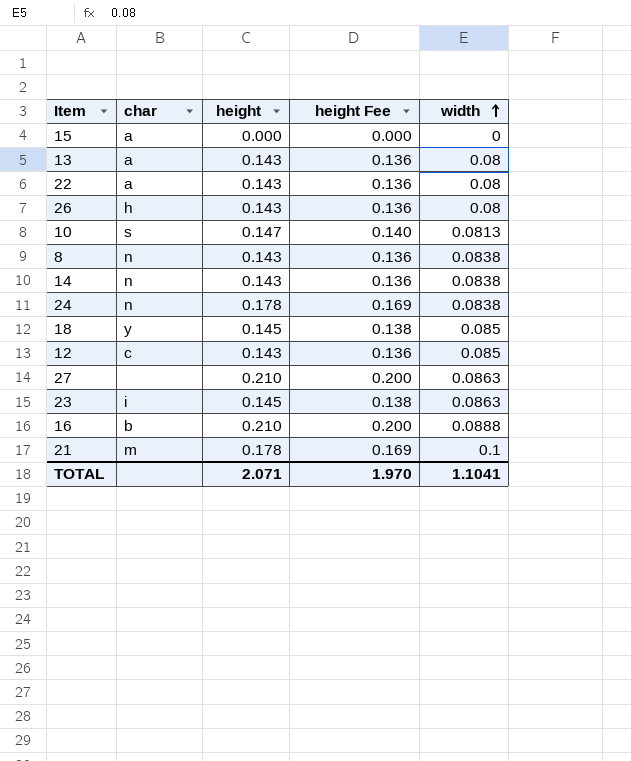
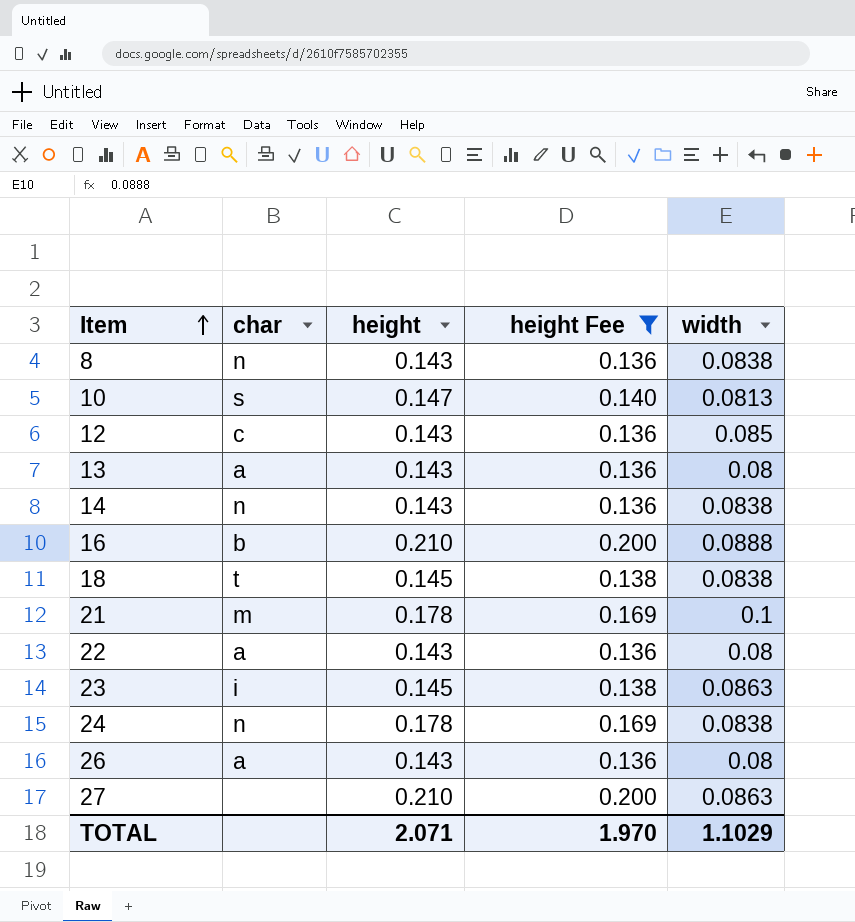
filter: none -> height Fee != 0.000
row order: width ascending -> Item ascending
18 | char: y -> t
18 | width: 0.085 -> 0.0838
26 | char: h -> a
TOTAL | width: 1.1041 -> 1.1029

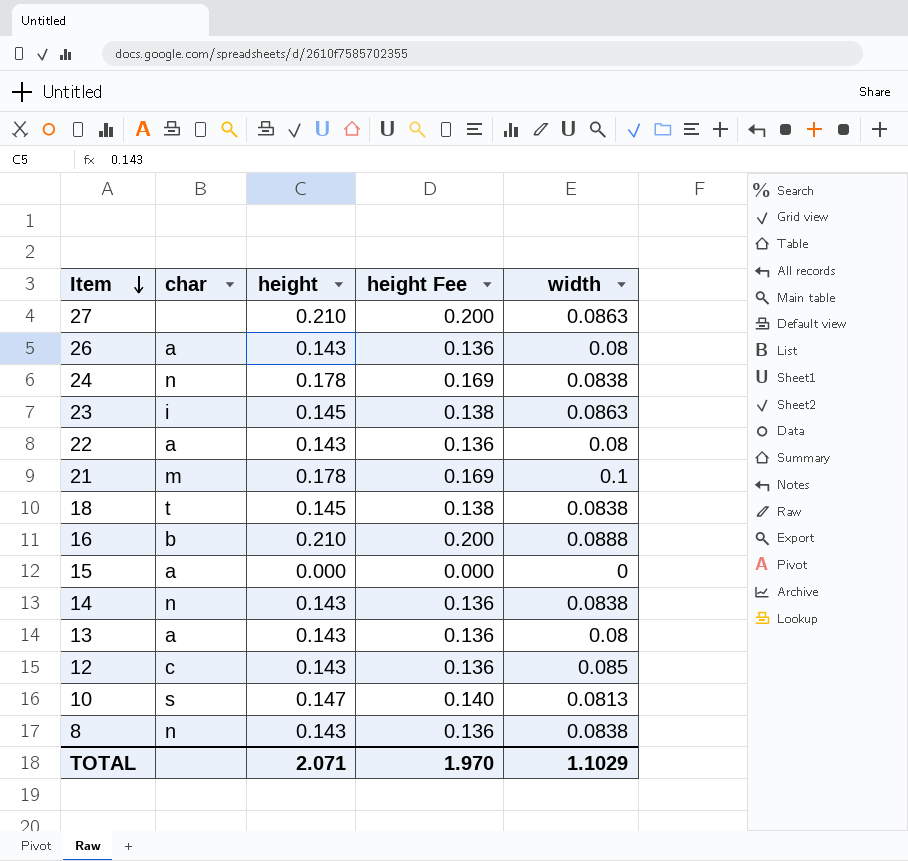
filter: height Fee != 0.000 -> none
row order: Item ascending -> Item descending

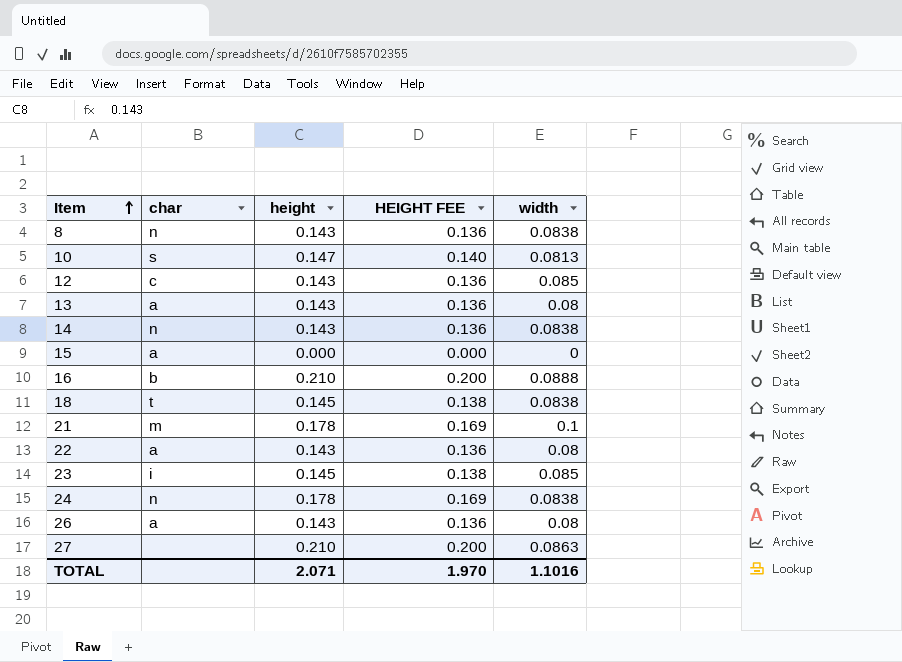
row order: Item descending -> Item ascending
column name: height Fee -> HEIGHT FEE
23 | width: 0.0863 -> 0.085
TOTAL | width: 1.1029 -> 1.1016

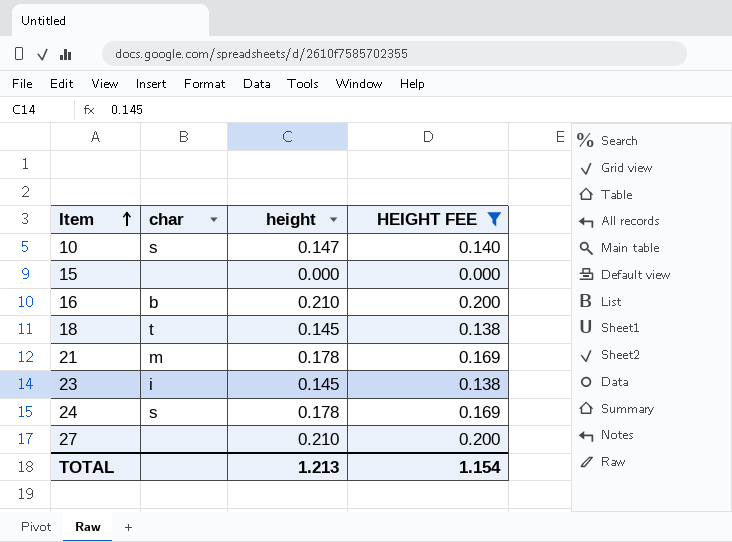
filter: none -> HEIGHT FEE != 0.136
column width | position: 5 -> none
15 | char: a -> none
24 | char: n -> s
TOTAL | height: 2.071 -> 1.213
TOTAL | HEIGHT FEE: 1.970 -> 1.154

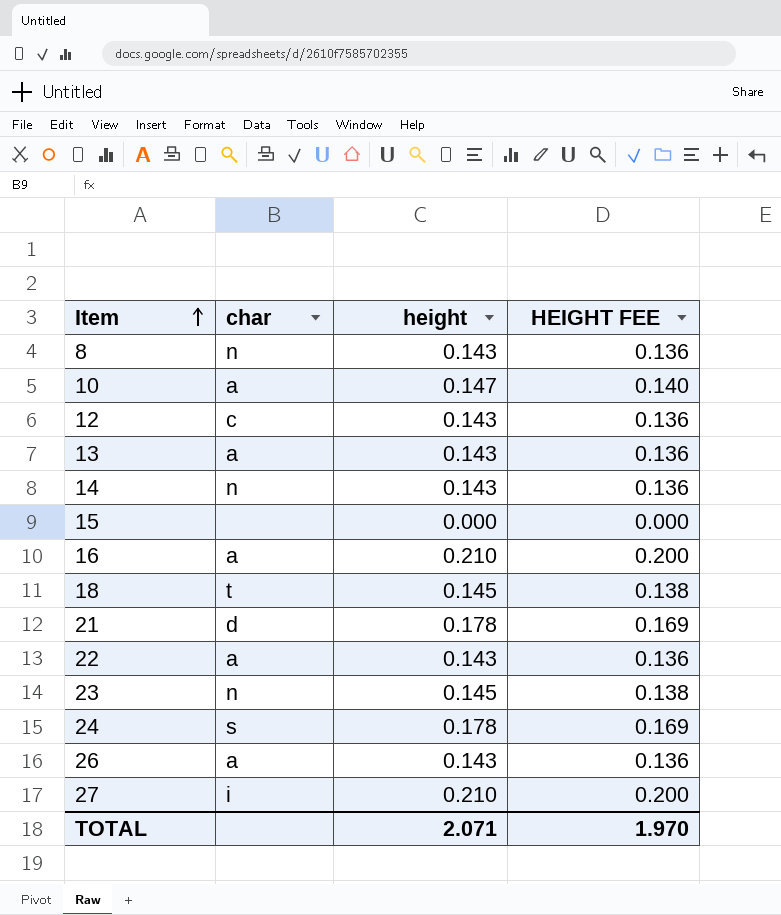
filter: HEIGHT FEE != 0.136 -> none
10 | char: s -> a
16 | char: b -> a
21 | char: m -> d
23 | char: i -> n
27 | char: none -> i
TOTAL | height: 1.213 -> 2.071
TOTAL | HEIGHT FEE: 1.154 -> 1.970

